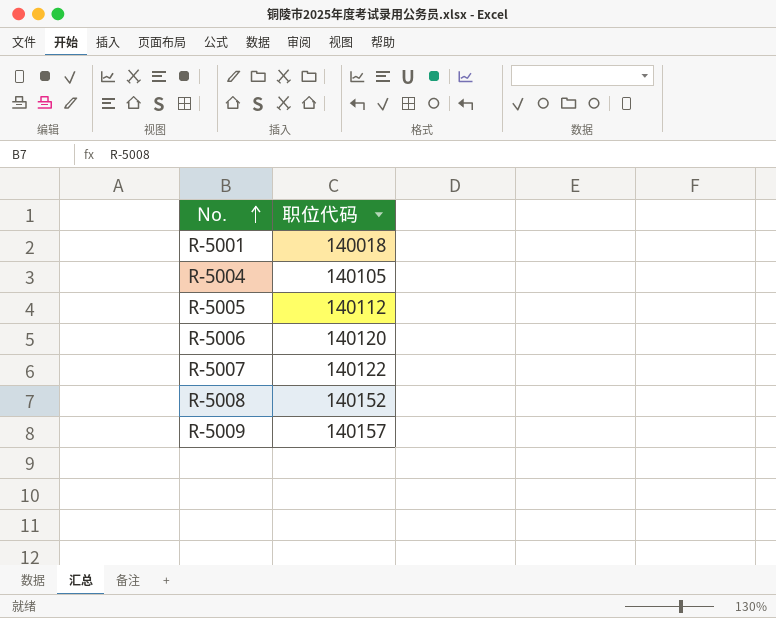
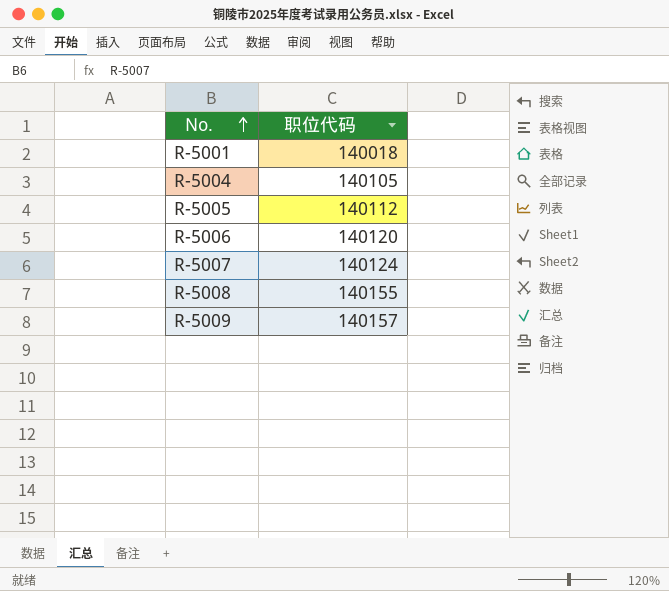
R-5007 | 职位代码: 140122 -> 140124
R-5008 | 职位代码: 140152 -> 140155

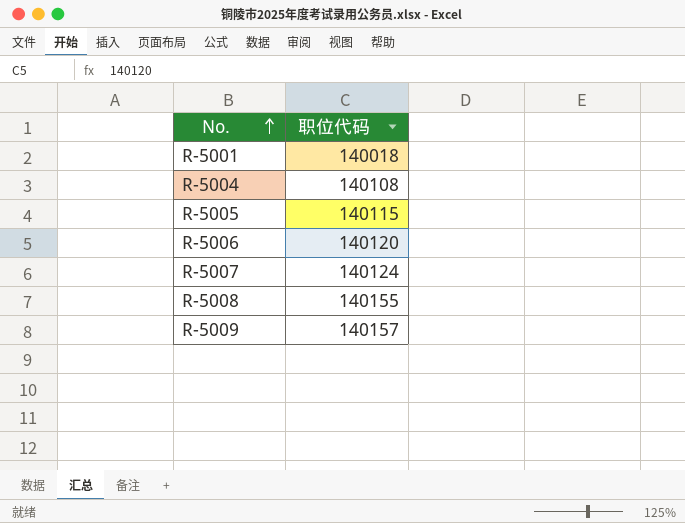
R-5004 | 职位代码: 140105 -> 140108
R-5005 | 职位代码: 140112 -> 140115

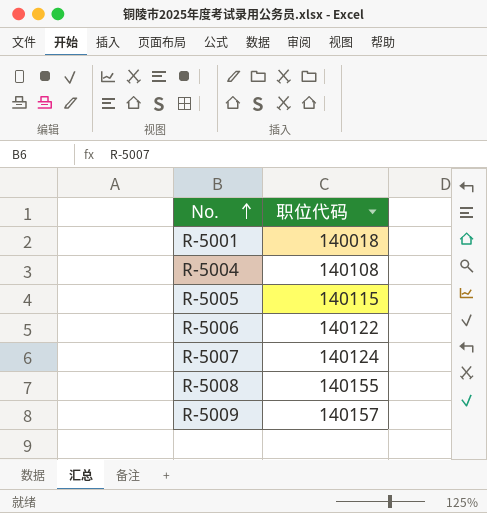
R-5006 | 职位代码: 140120 -> 140122

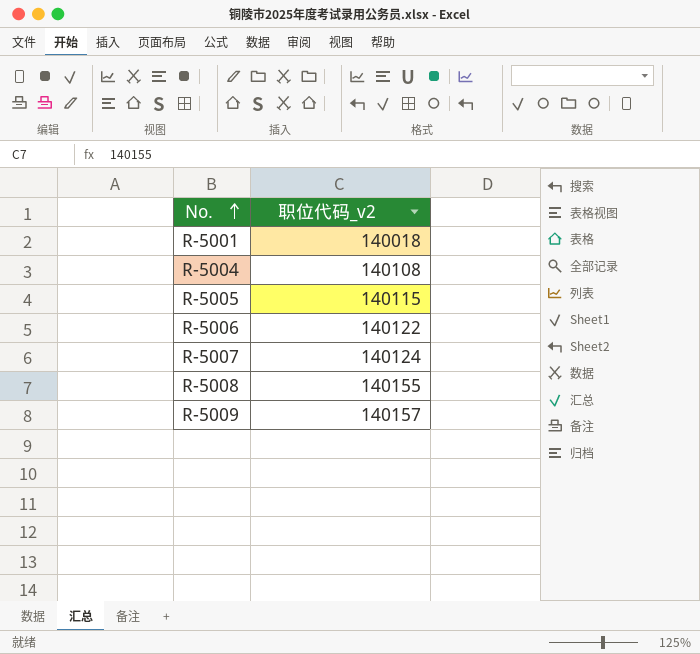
column name: 职位代码 -> 职位代码_v2

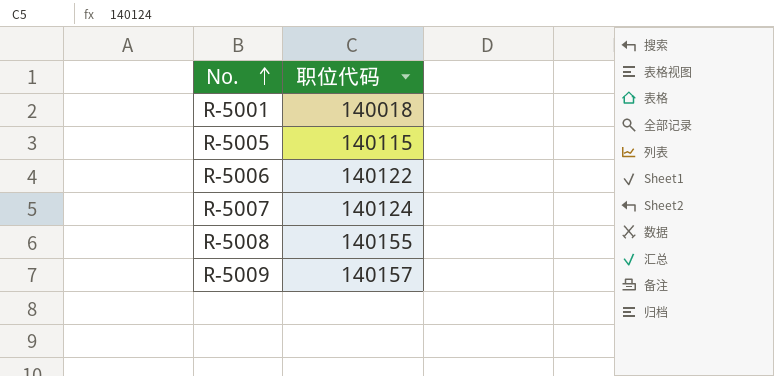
column name: 职位代码_v2 -> 职位代码
row R-5004: 140108 -> none

